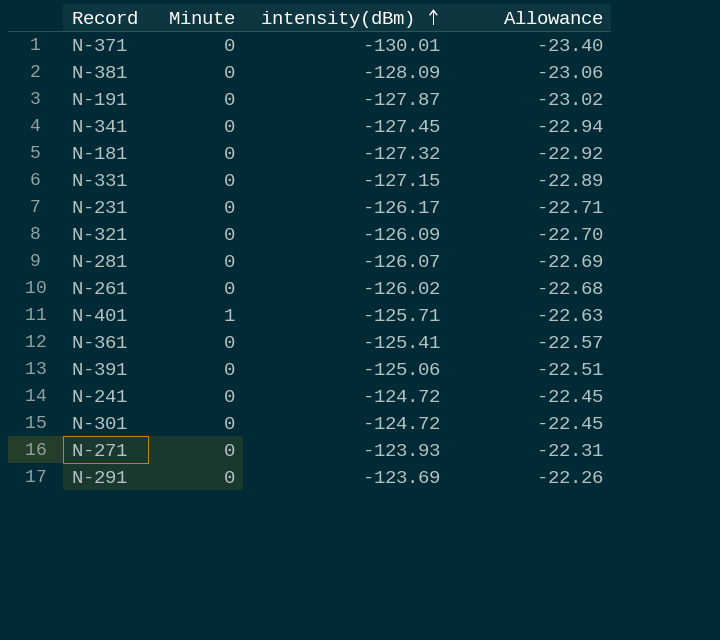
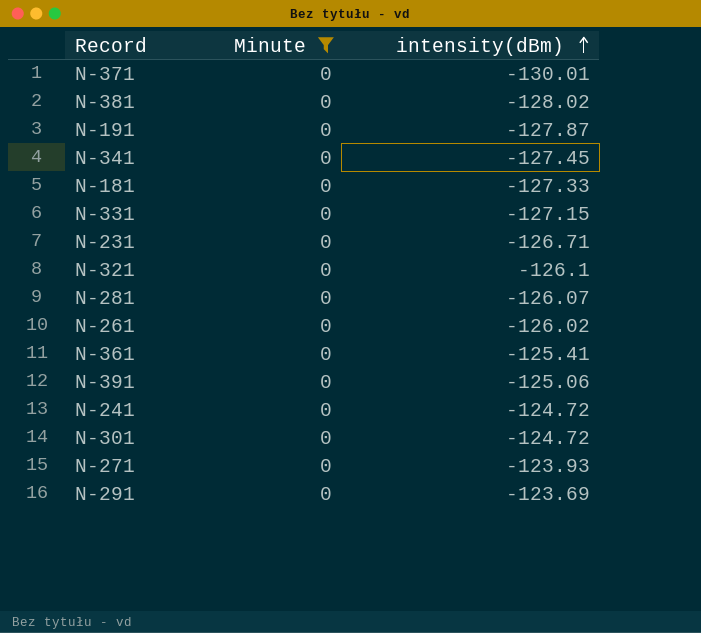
filter: none -> Minute = 0
column Allowance | formula: [intensity(dBm)] * 0.18 -> none
N-381 | intensity(dBm): -128.09 -> -128.02
N-181 | intensity(dBm): -127.32 -> -127.33
N-231 | intensity(dBm): -126.17 -> -126.71
N-321 | intensity(dBm): -126.09 -> -126.1

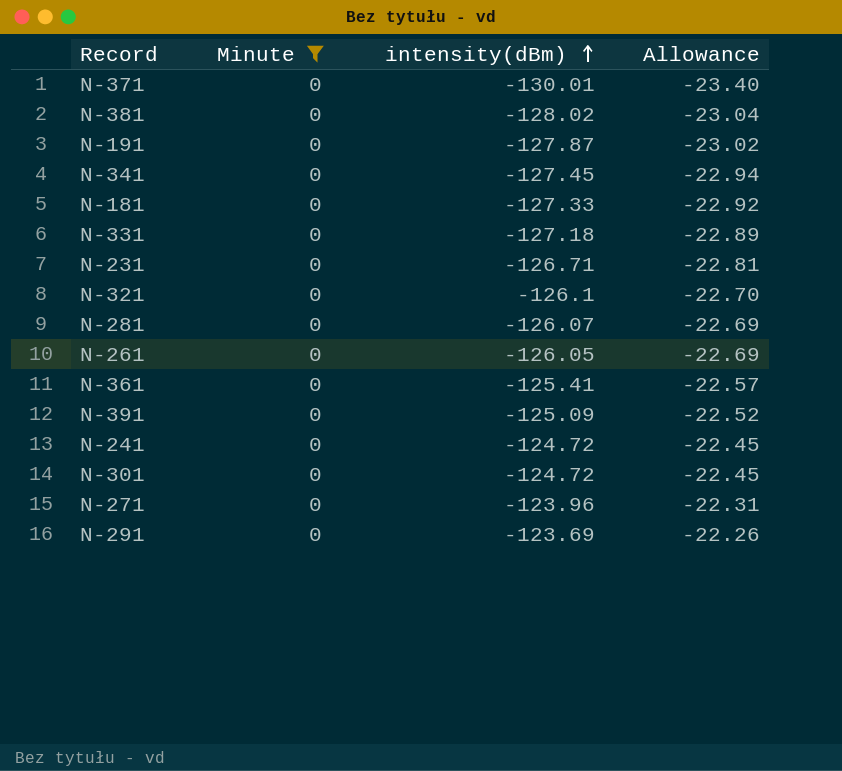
column Allowance | formula: none -> [intensity(dBm)] * 0.18
N-331 | intensity(dBm): -127.15 -> -127.18
N-261 | intensity(dBm): -126.02 -> -126.05
N-391 | intensity(dBm): -125.06 -> -125.09
N-271 | intensity(dBm): -123.93 -> -123.96

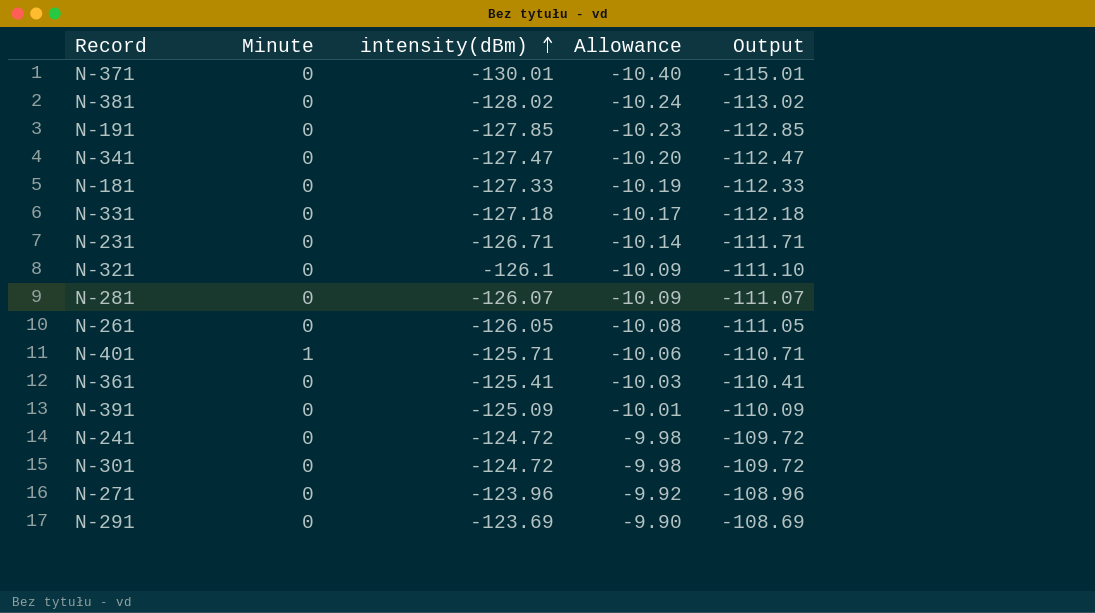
filter: Minute = 0 -> none
column Allowance | formula: [intensity(dBm)] * 0.18 -> [intensity(dBm)] * 0.08
column Output | formula: none -> [intensity(dBm)] + 15
N-191 | intensity(dBm): -127.87 -> -127.85
N-341 | intensity(dBm): -127.45 -> -127.47

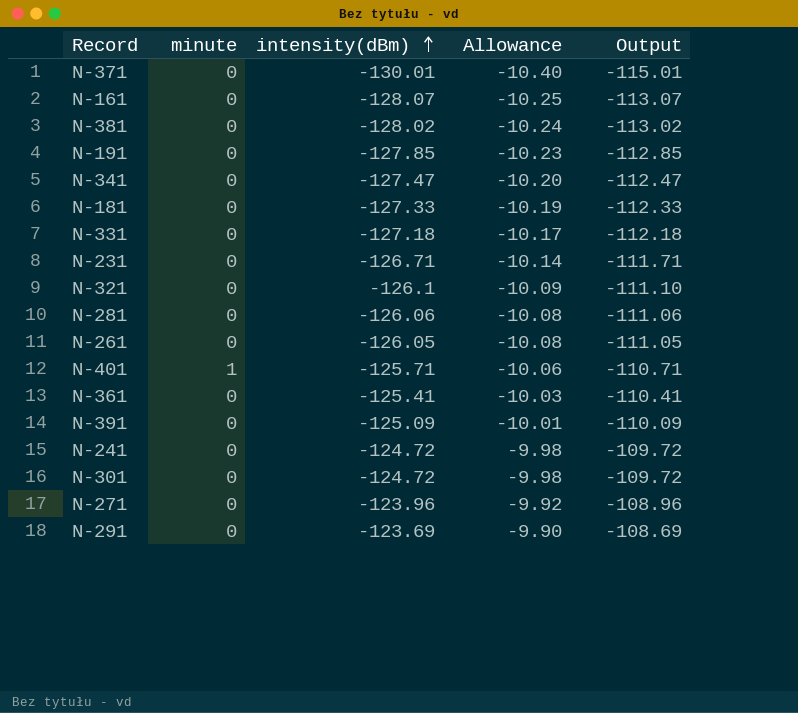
column name: Minute -> minute
row N-161: none -> 0 | -128.07 | -10.25 | -113.07
N-281 | intensity(dBm): -126.07 -> -126.06
N-281 | Allowance: -10.09 -> -10.08
N-281 | Output: -111.07 -> -111.06

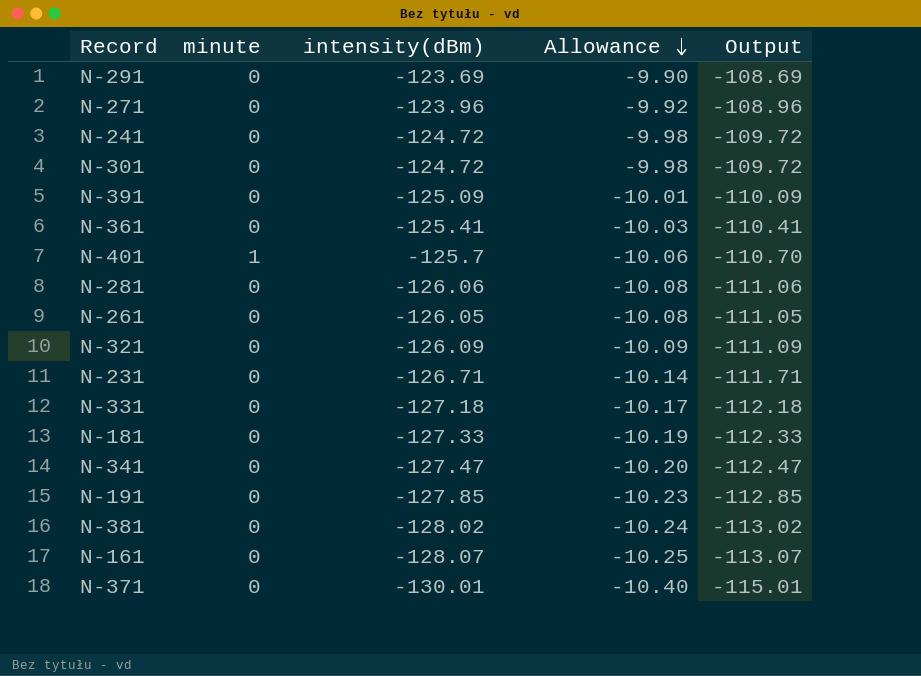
row order: intensity(dBm) ascending -> Allowance descending
N-401 | intensity(dBm): -125.71 -> -125.7
N-401 | Output: -110.71 -> -110.70
N-321 | intensity(dBm): -126.1 -> -126.09
N-321 | Output: -111.10 -> -111.09

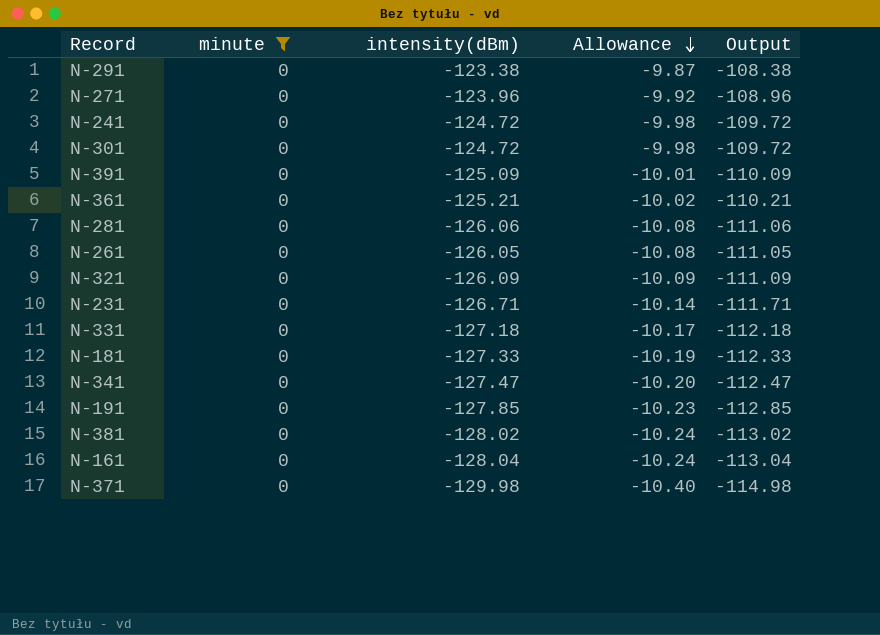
filter: none -> minute = 0
N-291 | intensity(dBm): -123.69 -> -123.38
N-291 | Allowance: -9.90 -> -9.87
N-291 | Output: -108.69 -> -108.38
N-361 | intensity(dBm): -125.41 -> -125.21
N-361 | Allowance: -10.03 -> -10.02
N-361 | Output: -110.41 -> -110.21
N-161 | intensity(dBm): -128.07 -> -128.04
N-161 | Allowance: -10.25 -> -10.24
N-161 | Output: -113.07 -> -113.04
N-371 | intensity(dBm): -130.01 -> -129.98
N-371 | Output: -115.01 -> -114.98

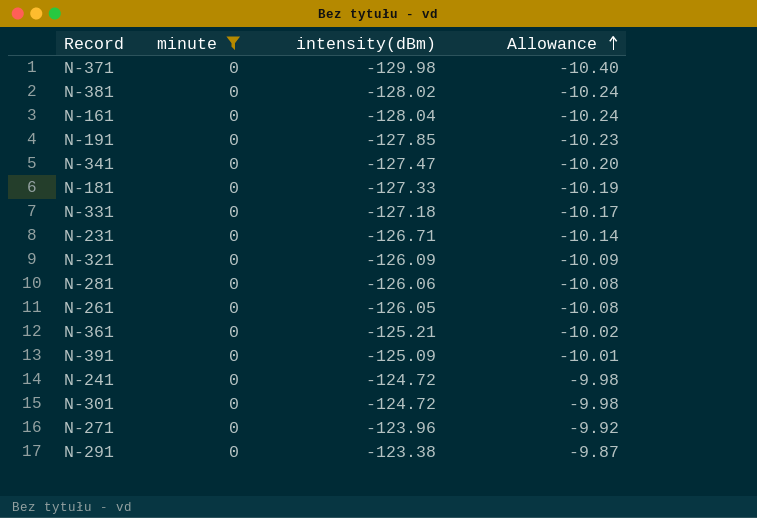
row order: Allowance descending -> Allowance ascending
column Output | formula: [intensity(dBm)] + 15 -> none

